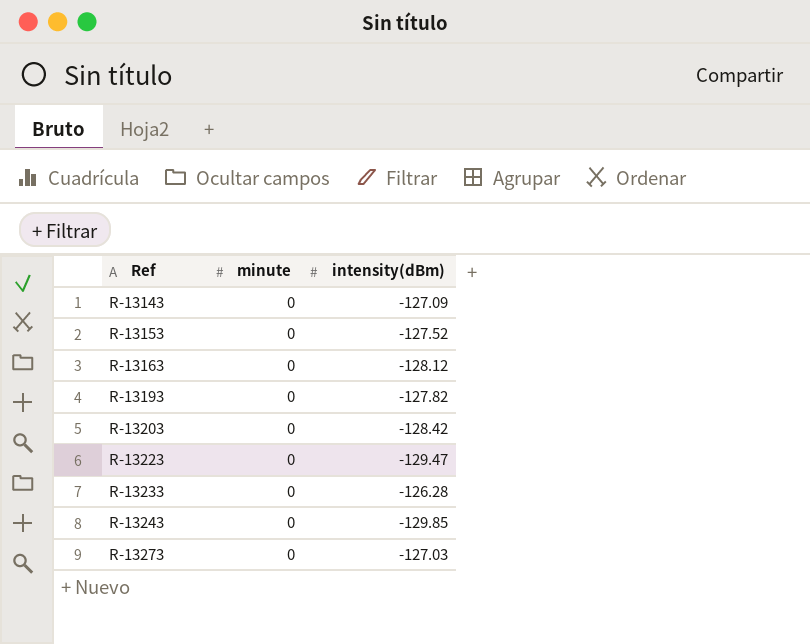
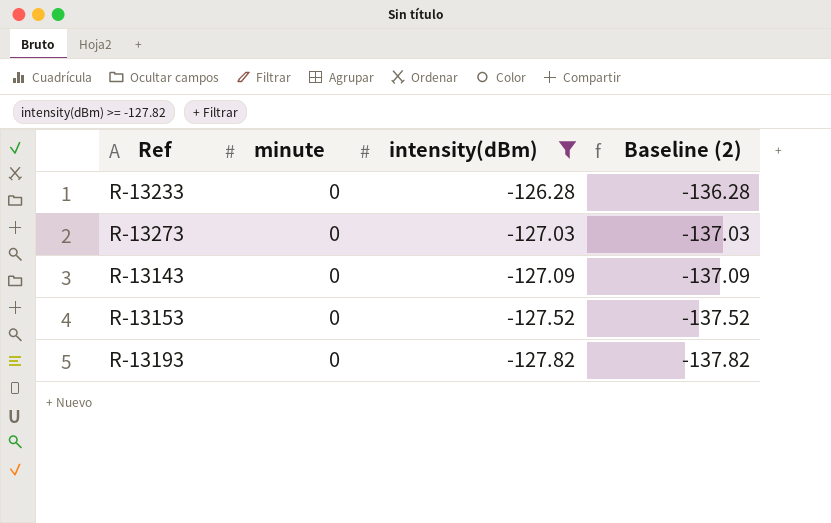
filter: none -> intensity(dBm) >= -127.82
row order: Ref ascending -> intensity(dBm) descending
column Baseline (2) | formula: none -> [intensity(dBm)] - 10

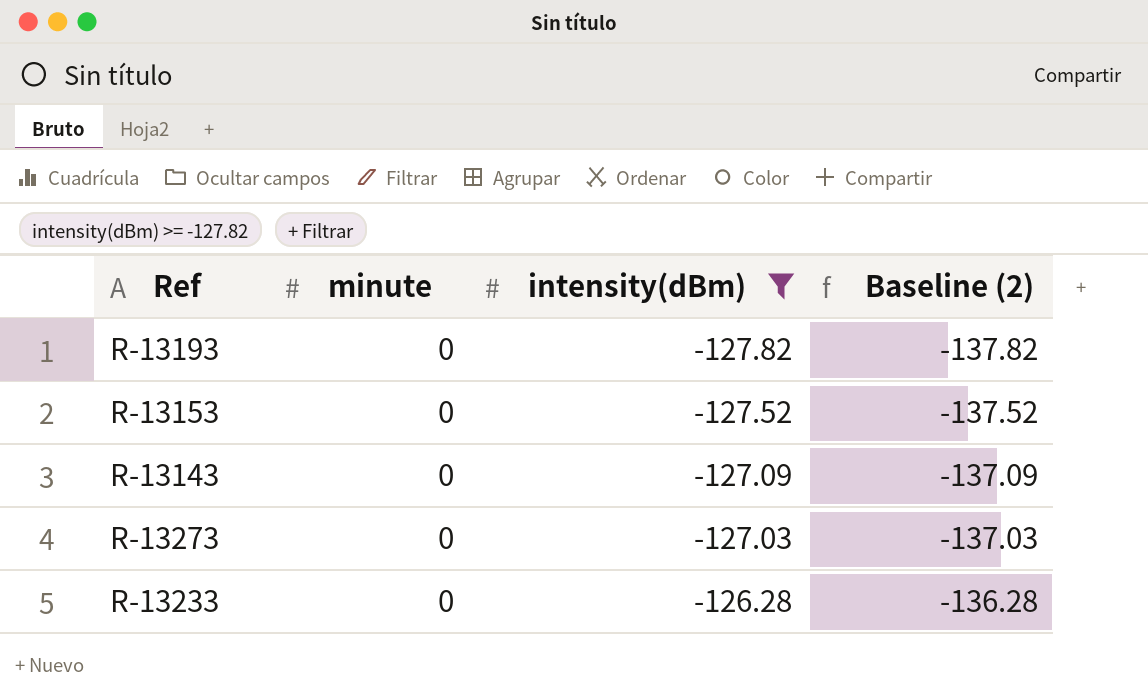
row order: intensity(dBm) descending -> intensity(dBm) ascending

